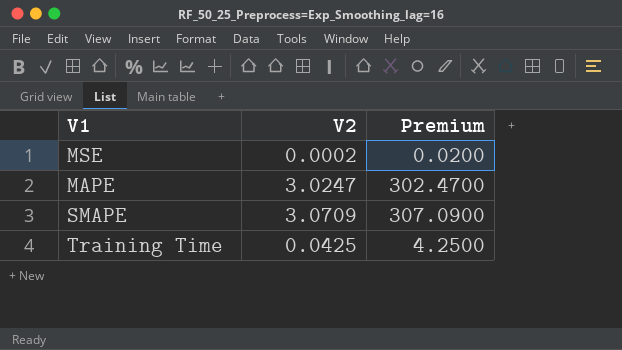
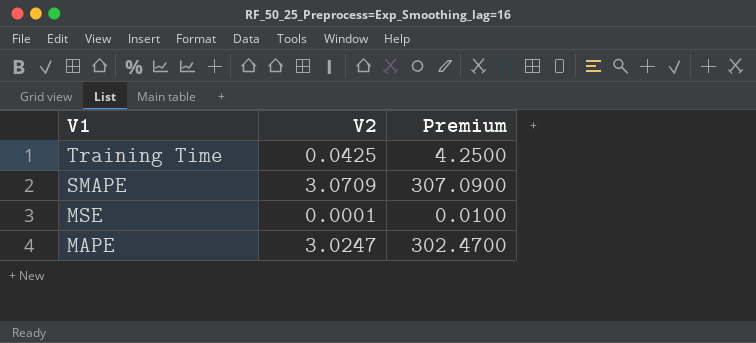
row order: none -> V1 descending
MSE | V2: 0.0002 -> 0.0001
MSE | Premium: 0.0200 -> 0.0100

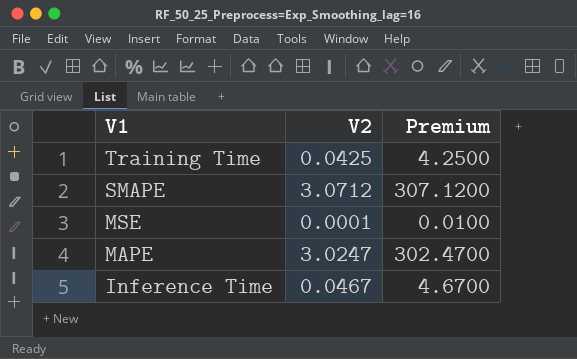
SMAPE | V2: 3.0709 -> 3.0712
SMAPE | Premium: 307.0900 -> 307.1200
row Inference Time: none -> 0.0467 | 4.6700

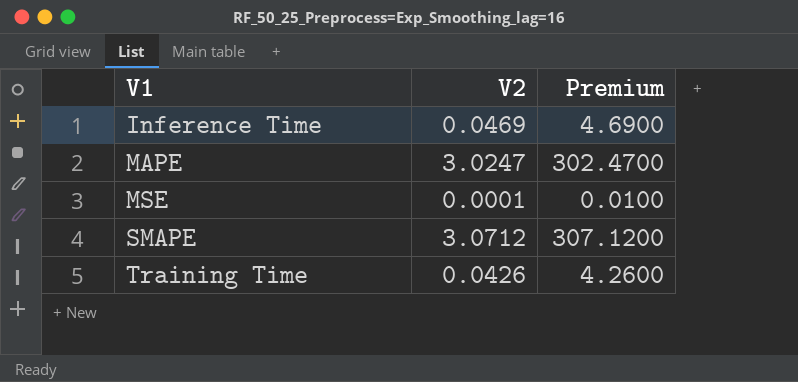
row order: V1 descending -> V1 ascending
Inference Time | V2: 0.0467 -> 0.0469
Inference Time | Premium: 4.6700 -> 4.6900
Training Time | V2: 0.0425 -> 0.0426
Training Time | Premium: 4.2500 -> 4.2600

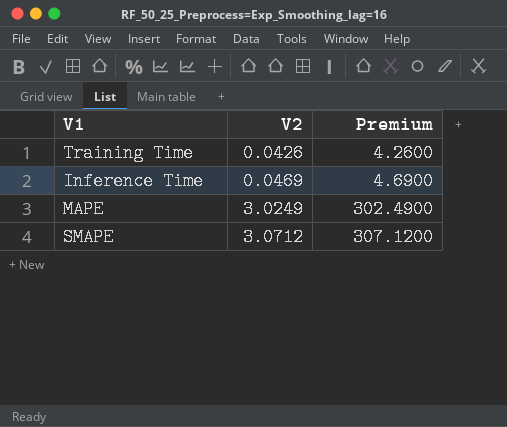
row order: V1 ascending -> V2 ascending
row MSE: 0.0001 | 0.0100 -> none
MAPE | V2: 3.0247 -> 3.0249
MAPE | Premium: 302.4700 -> 302.4900

